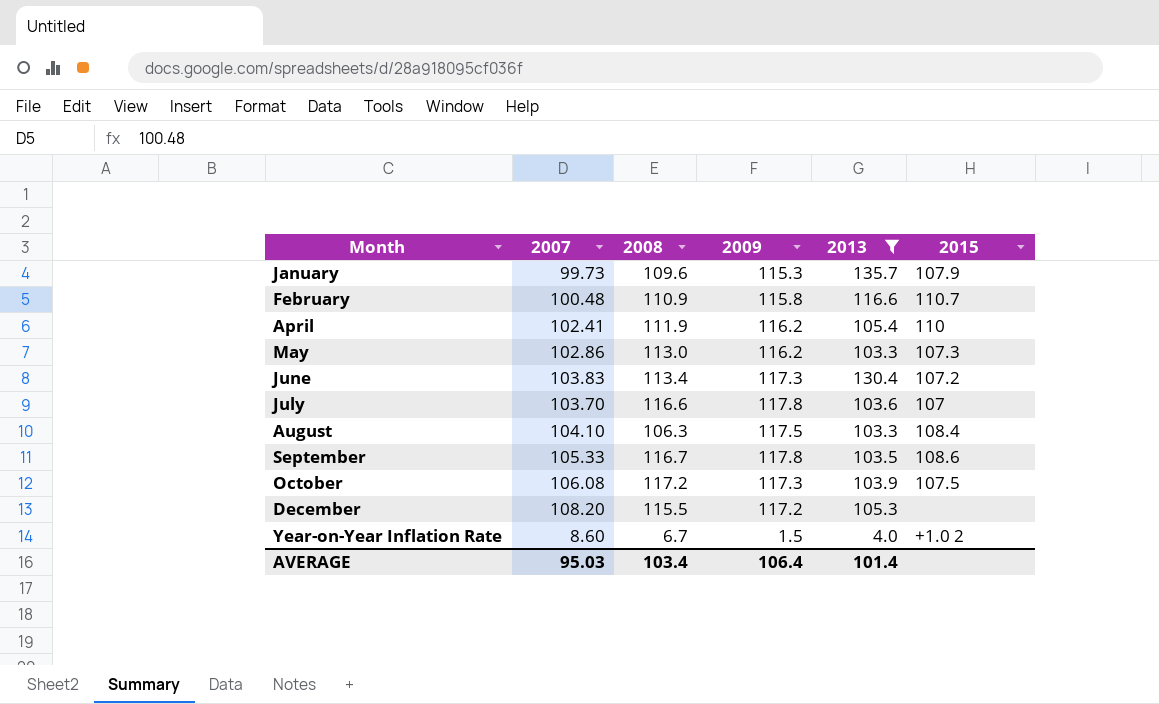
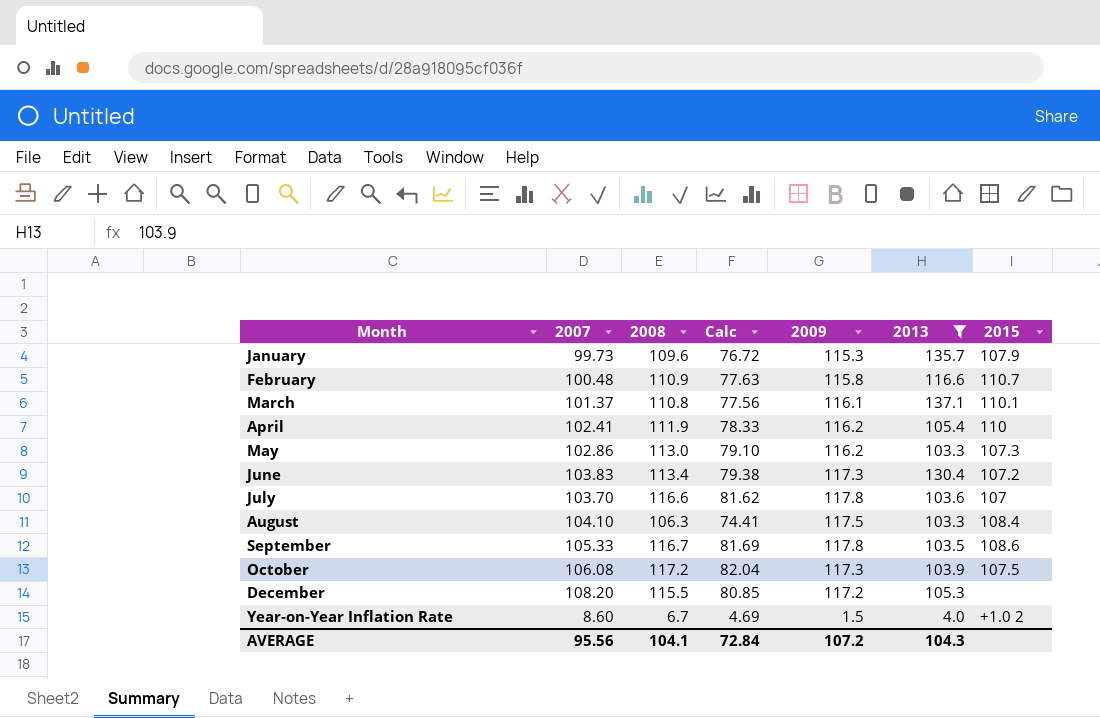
column Calc | formula: none -> [2008] * 0.7
row March: none -> 101.37 | 110.8 | 77.56 | 116.1 | 137.1 | 110.1
AVERAGE | 2007: 95.03 -> 95.56
AVERAGE | 2008: 103.4 -> 104.1
AVERAGE | 2009: 106.4 -> 107.2
AVERAGE | 2013: 101.4 -> 104.3

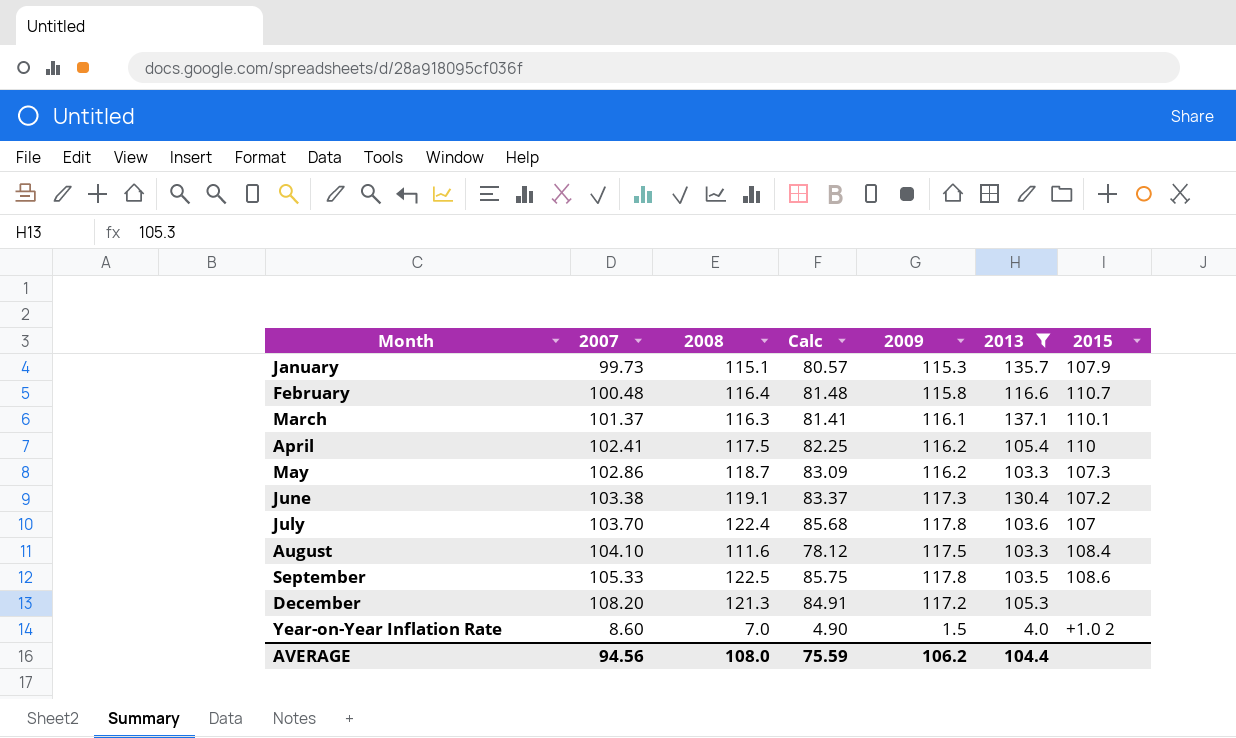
row October: 106.08 | 117.2 | 82.04 | 117.3 | 103.9 | 107.5 -> none
January | 2008: 109.6 -> 115.1
January | Calc: 76.72 -> 80.57
February | 2008: 110.9 -> 116.4
February | Calc: 77.63 -> 81.48
March | 2008: 110.8 -> 116.3
March | Calc: 77.56 -> 81.41
April | 2008: 111.9 -> 117.5
April | Calc: 78.33 -> 82.25
May | 2008: 113.0 -> 118.7
May | Calc: 79.10 -> 83.09
June | 2007: 103.83 -> 103.38
June | 2008: 113.4 -> 119.1
June | Calc: 79.38 -> 83.37
July | 2008: 116.6 -> 122.4
July | Calc: 81.62 -> 85.68
August | 2008: 106.3 -> 111.6
August | Calc: 74.41 -> 78.12
September | 2008: 116.7 -> 122.5
September | Calc: 81.69 -> 85.75
December | 2008: 115.5 -> 121.3
December | Calc: 80.85 -> 84.91
Year-on-Year Inflation Rate | 2008: 6.7 -> 7.0
Year-on-Year Inflation Rate | Calc: 4.69 -> 4.90
AVERAGE | 2007: 95.56 -> 94.56
AVERAGE | 2008: 104.1 -> 108.0
AVERAGE | Calc: 72.84 -> 75.59
AVERAGE | 2009: 107.2 -> 106.2
AVERAGE | 2013: 104.3 -> 104.4

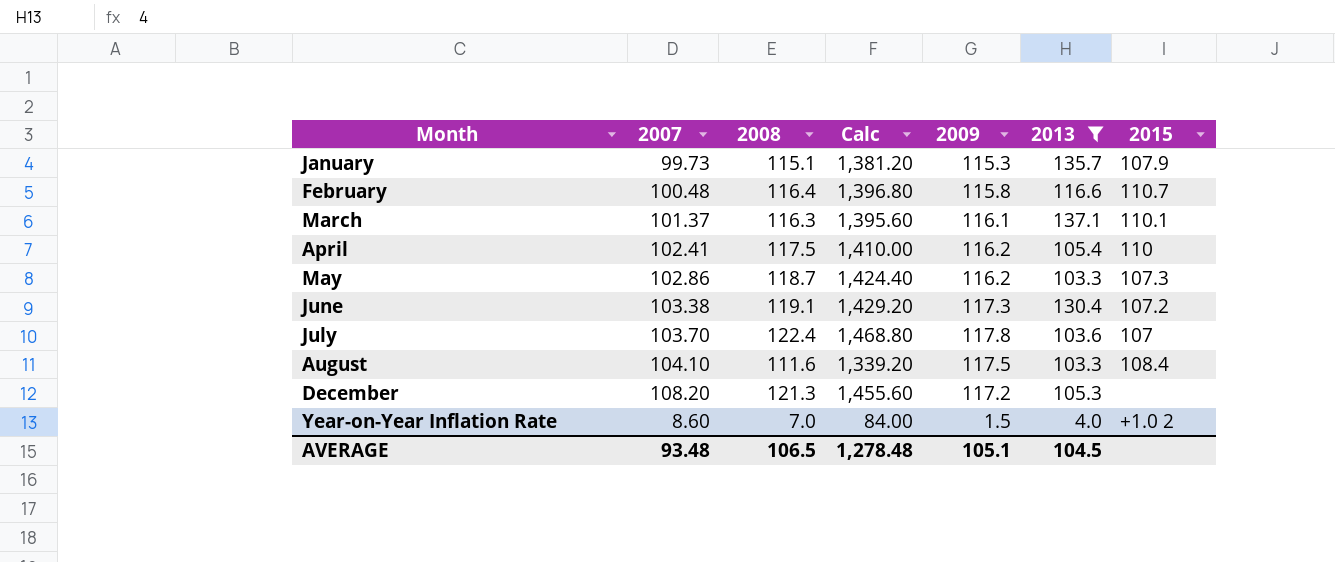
column Calc | formula: [2008] * 0.7 -> [2008] * 12
row September: 105.33 | 122.5 | 85.75 | 117.8 | 103.5 | 108.6 -> none
AVERAGE | 2007: 94.56 -> 93.48
AVERAGE | 2008: 108.0 -> 106.5
AVERAGE | Calc: 75.59 -> 1,278.48
AVERAGE | 2009: 106.2 -> 105.1
AVERAGE | 2013: 104.4 -> 104.5

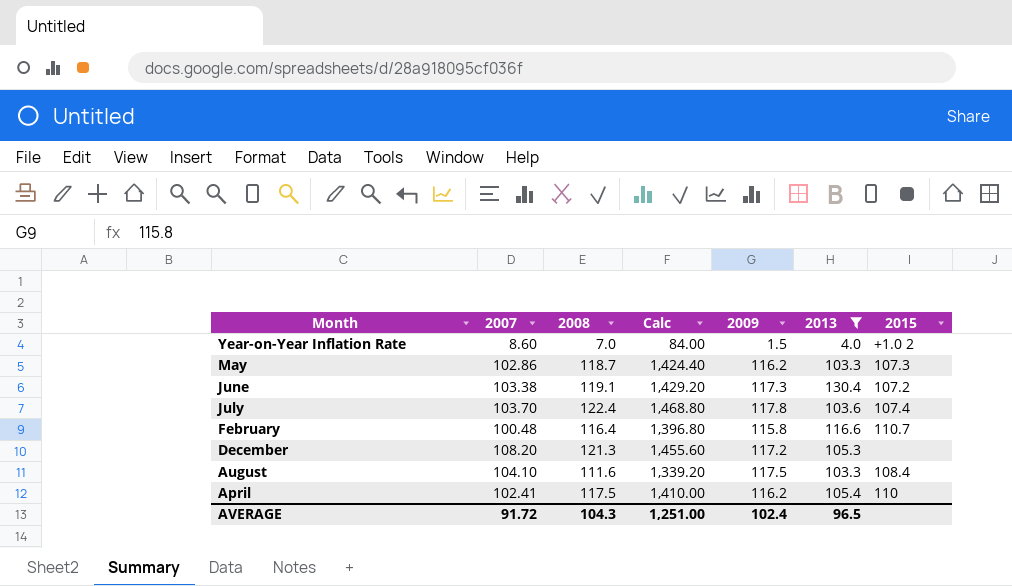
row order: none -> Month descending
row January: 99.73 | 115.1 | 1,381.20 | 115.3 | 135.7 | 107.9 -> none
row March: 101.37 | 116.3 | 1,395.60 | 116.1 | 137.1 | 110.1 -> none
July | 2015: 107 -> 107.4
AVERAGE | 2007: 93.48 -> 91.72
AVERAGE | 2008: 106.5 -> 104.3
AVERAGE | Calc: 1,278.48 -> 1,251.00
AVERAGE | 2009: 105.1 -> 102.4
AVERAGE | 2013: 104.5 -> 96.5

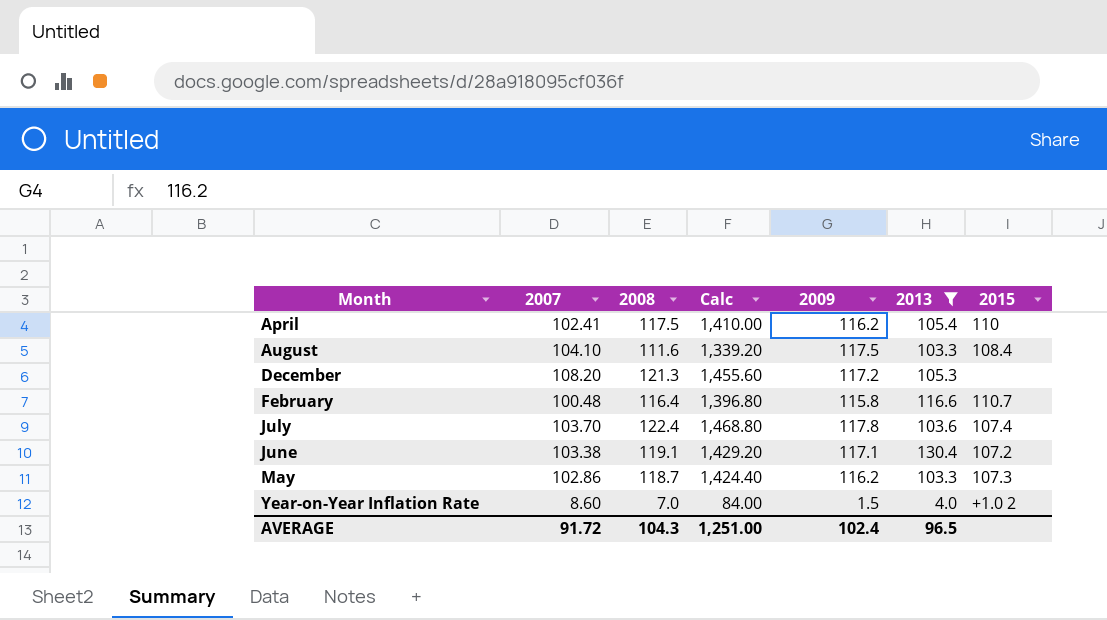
row order: Month descending -> Month ascending
June | 2009: 117.3 -> 117.1

